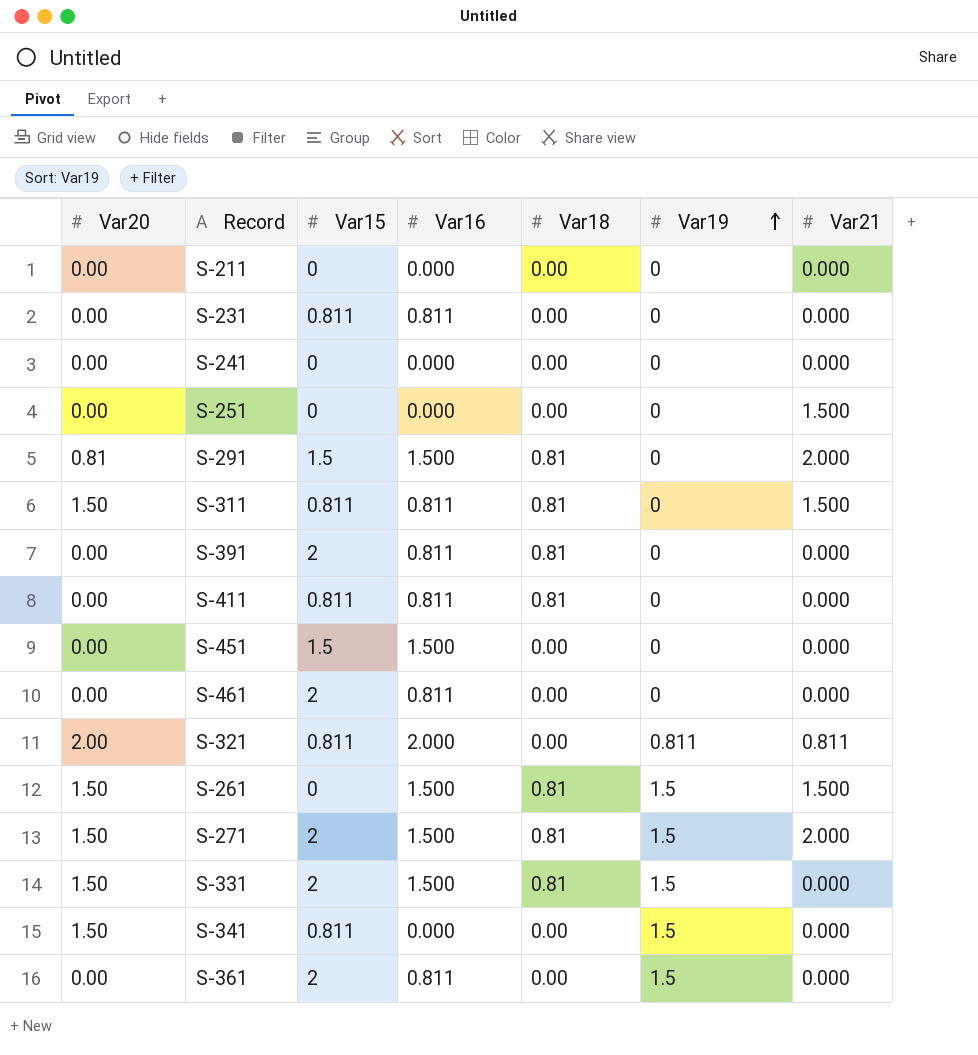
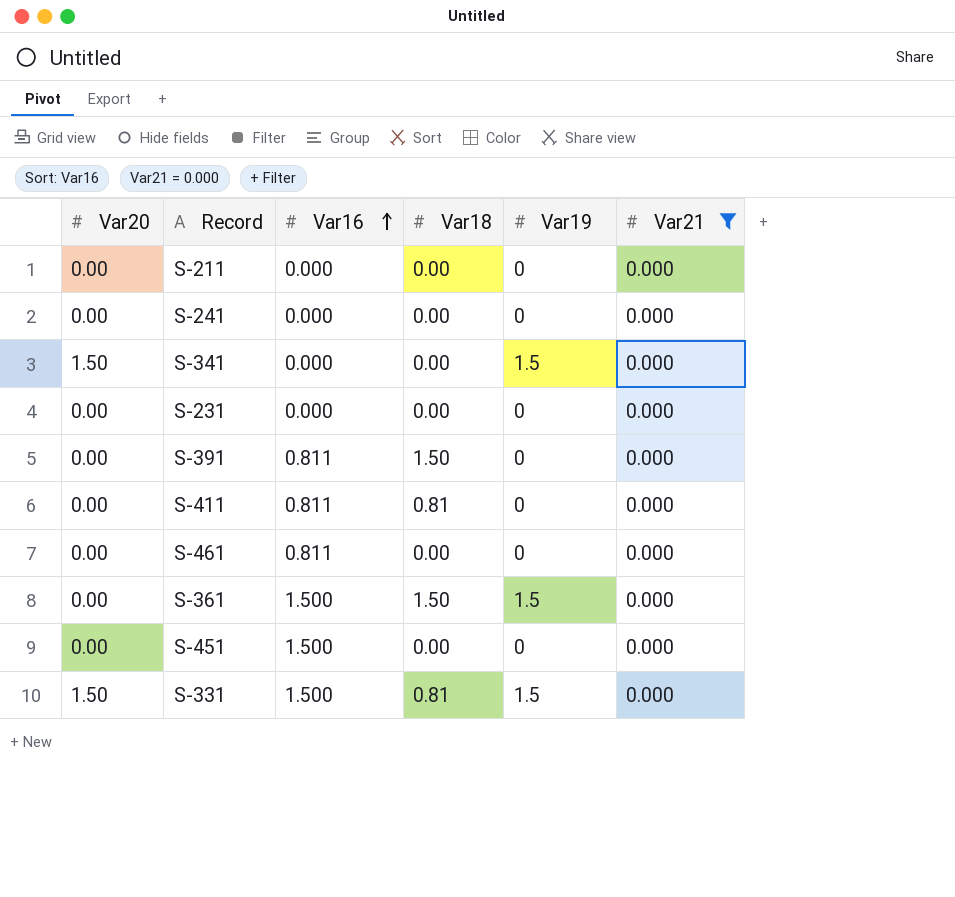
filter: none -> Var21 = 0.000
row order: Var19 ascending -> Var16 ascending
column Var15 | position: 3 -> none
S-231 | Var16: 0.811 -> 0.000
S-391 | Var18: 0.81 -> 1.50
S-361 | Var16: 0.811 -> 1.500
S-361 | Var18: 0.00 -> 1.50

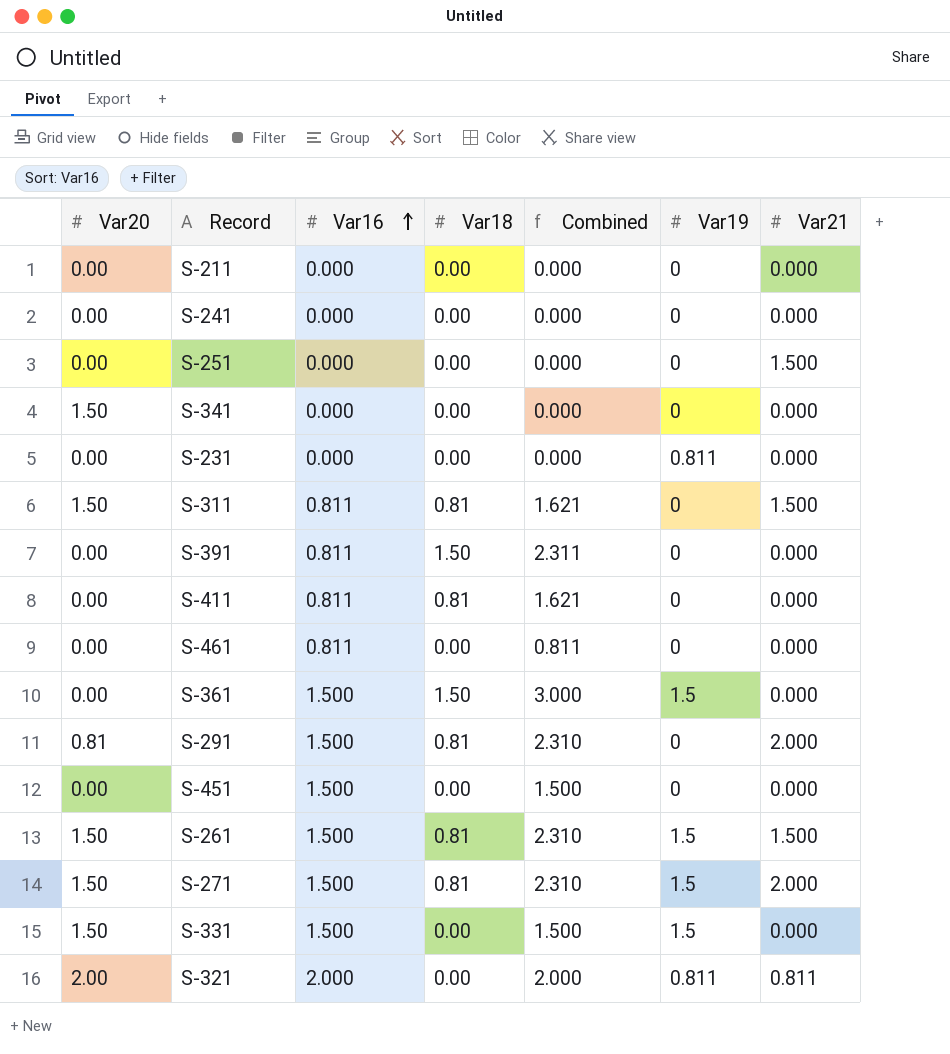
filter: Var21 = 0.000 -> none
column Combined | formula: none -> [Var16] + [Var18]
S-341 | Var19: 1.5 -> 0
S-231 | Var19: 0 -> 0.811
S-331 | Var18: 0.81 -> 0.00

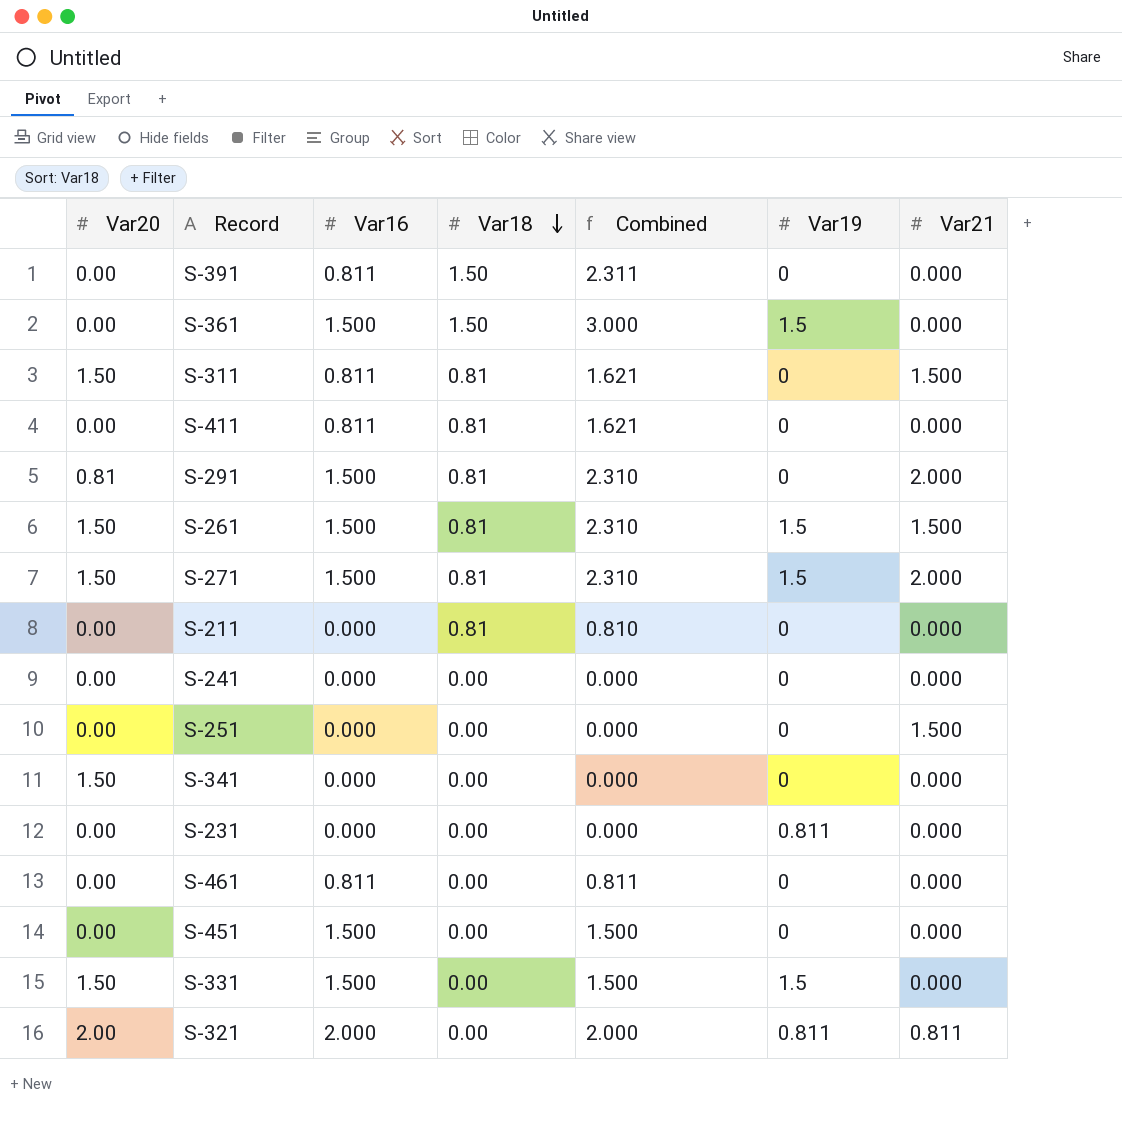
row order: Var16 ascending -> Var18 descending
S-211 | Var18: 0.00 -> 0.81
S-211 | Combined: 0.000 -> 0.810

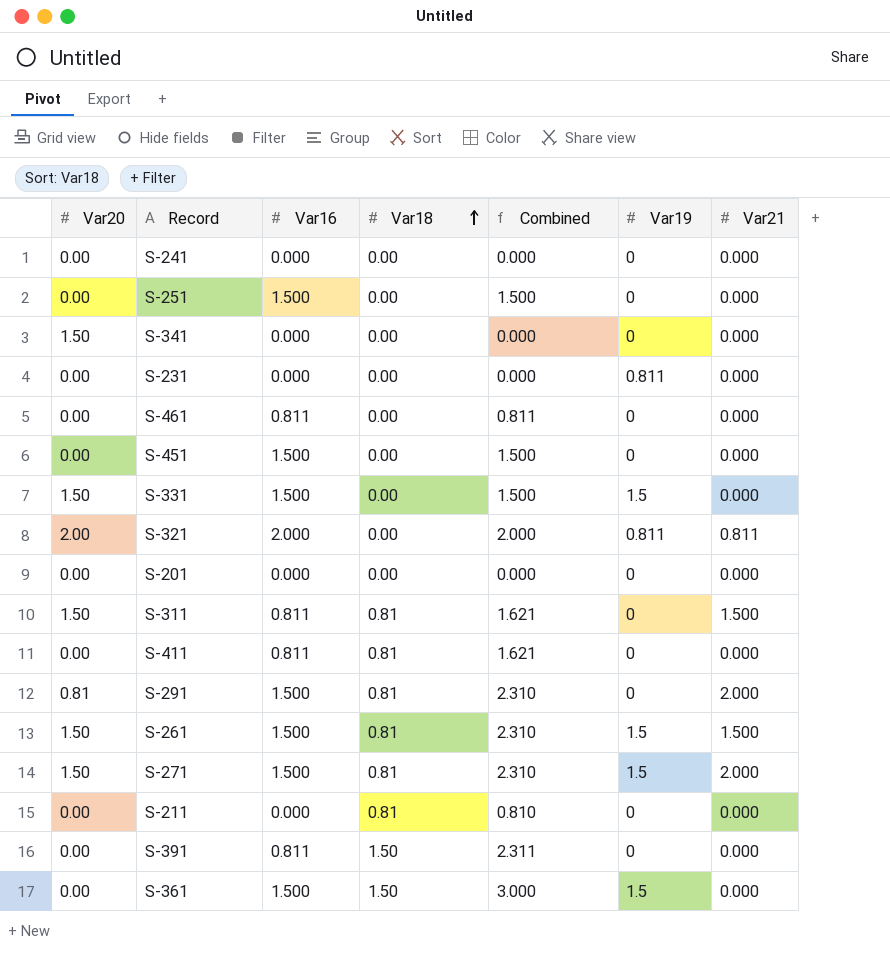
row order: Var18 descending -> Var18 ascending
S-251 | Var16: 0.000 -> 1.500
S-251 | Combined: 0.000 -> 1.500
S-251 | Var21: 1.500 -> 0.000
row S-201: none -> 0.00 | 0.000 | 0.00 | 0.000 | 0 | 0.000

